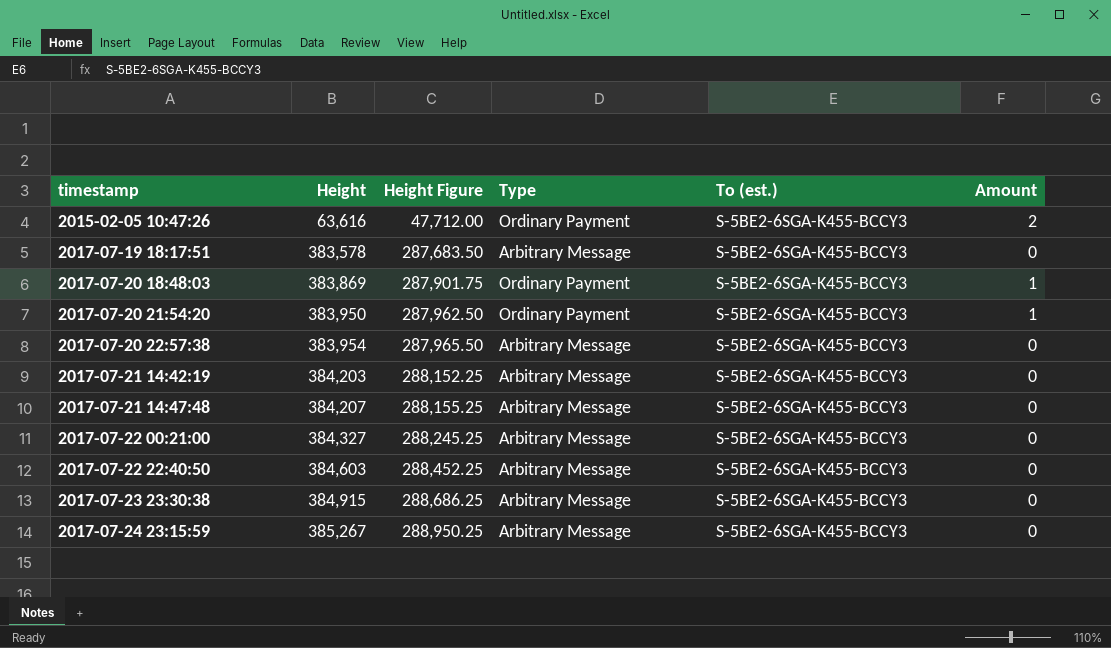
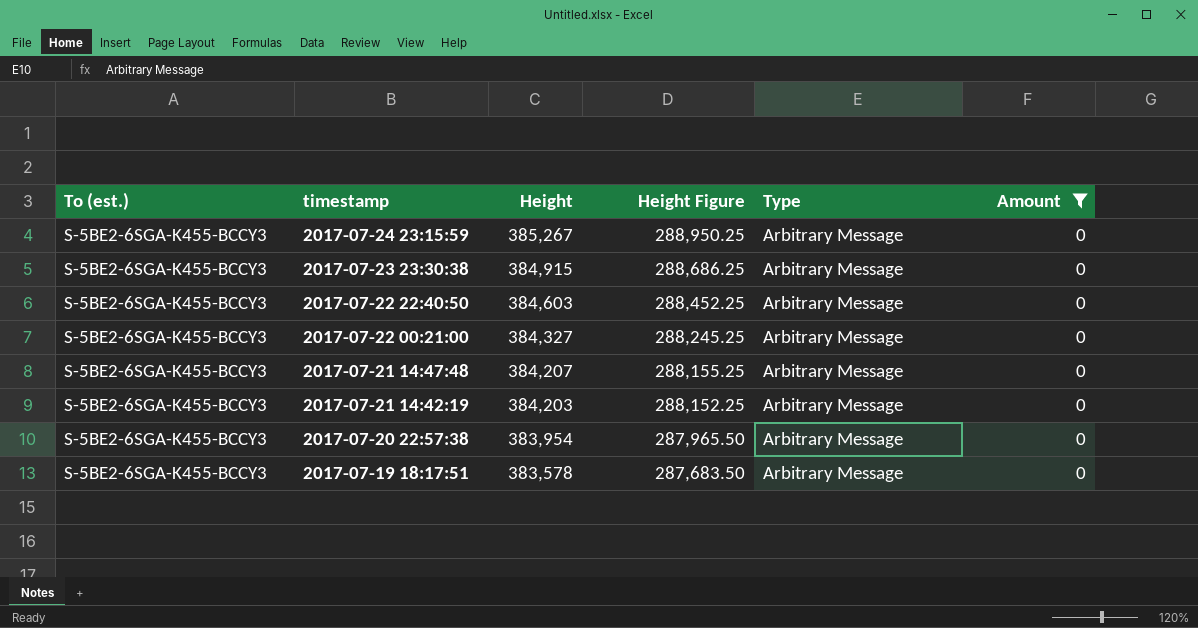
filter: none -> Amount = 0
row order: timestamp ascending -> timestamp descending
column To (est.) | position: 5 -> 1

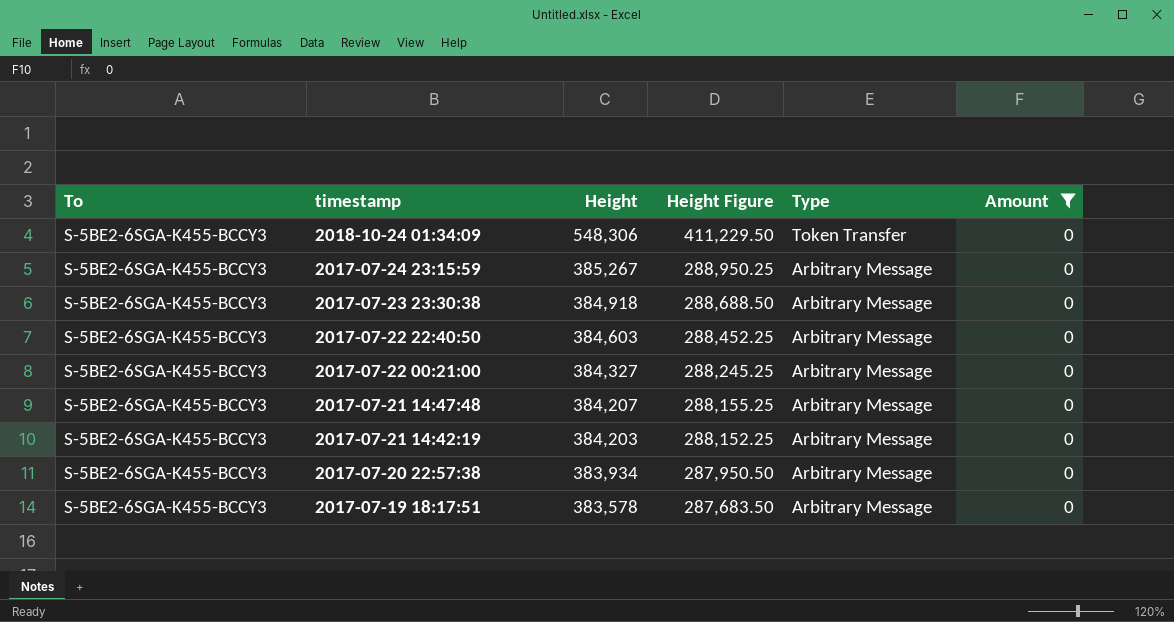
column name: To (est.) -> To
row 2018-10-24 01:34:09: none -> S-5BE2-6SGA-K455-BCCY3 | 548,306 | 411,229.50 | Token Transfer | 0
2017-07-23 23:30:38 | Height: 384,915 -> 384,918
2017-07-23 23:30:38 | Height Figure: 288,686.25 -> 288,688.50
2017-07-20 22:57:38 | Height: 383,954 -> 383,934
2017-07-20 22:57:38 | Height Figure: 287,965.50 -> 287,950.50

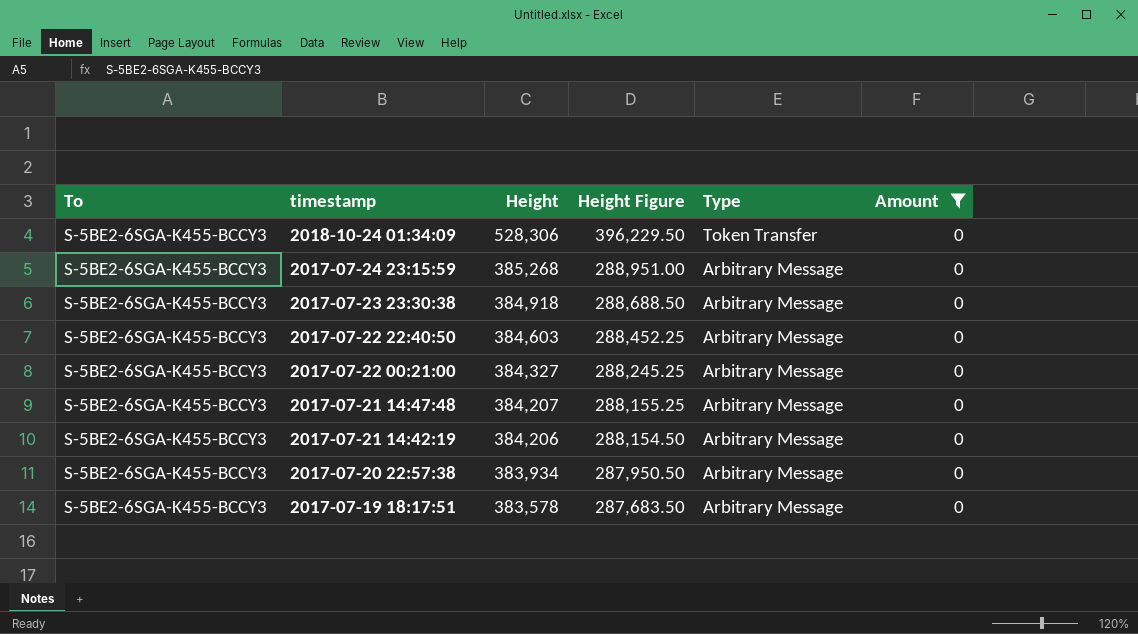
2018-10-24 01:34:09 | Height: 548,306 -> 528,306
2018-10-24 01:34:09 | Height Figure: 411,229.50 -> 396,229.50
2017-07-24 23:15:59 | Height: 385,267 -> 385,268
2017-07-24 23:15:59 | Height Figure: 288,950.25 -> 288,951.00
2017-07-21 14:42:19 | Height: 384,203 -> 384,206
2017-07-21 14:42:19 | Height Figure: 288,152.25 -> 288,154.50

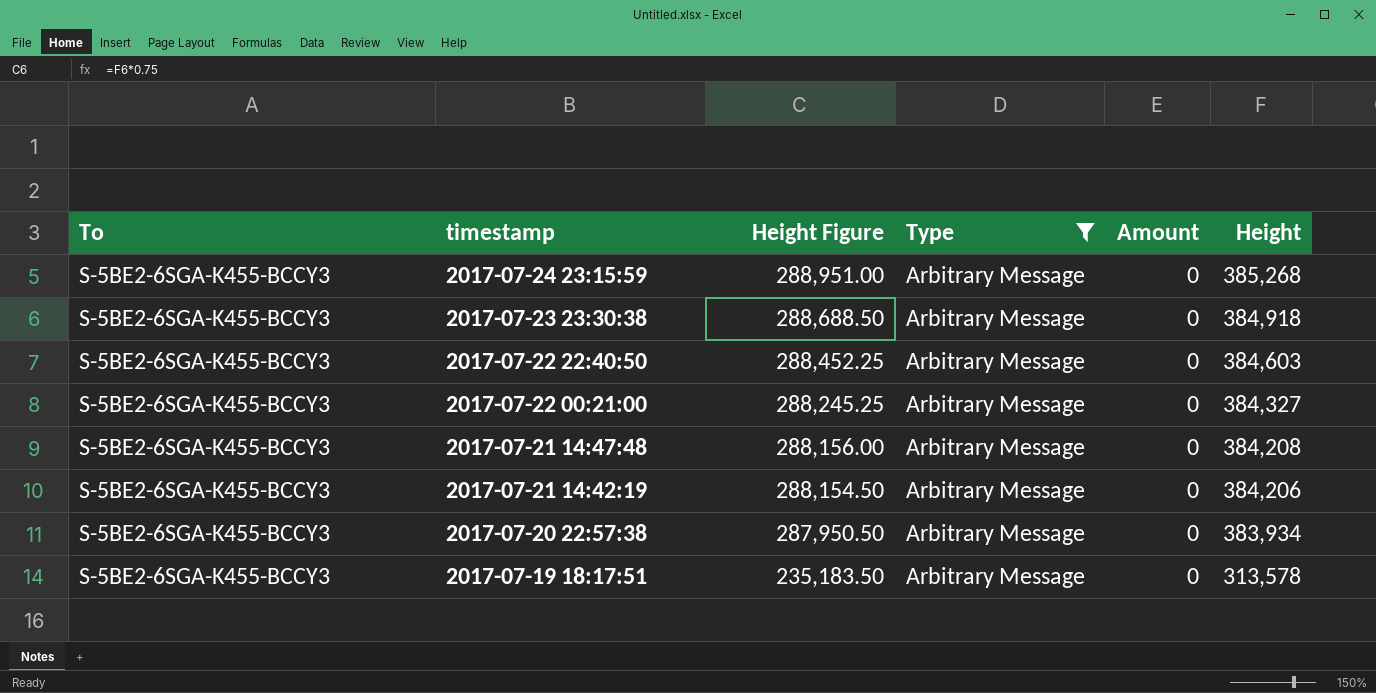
filter: Amount = 0 -> Type = Arbitrary Message
column Height | position: 3 -> 6
2017-07-21 14:47:48 | Height Figure: 288,155.25 -> 288,156.00
2017-07-21 14:47:48 | Height: 384,207 -> 384,208
2017-07-19 18:17:51 | Height Figure: 287,683.50 -> 235,183.50
2017-07-19 18:17:51 | Height: 383,578 -> 313,578

